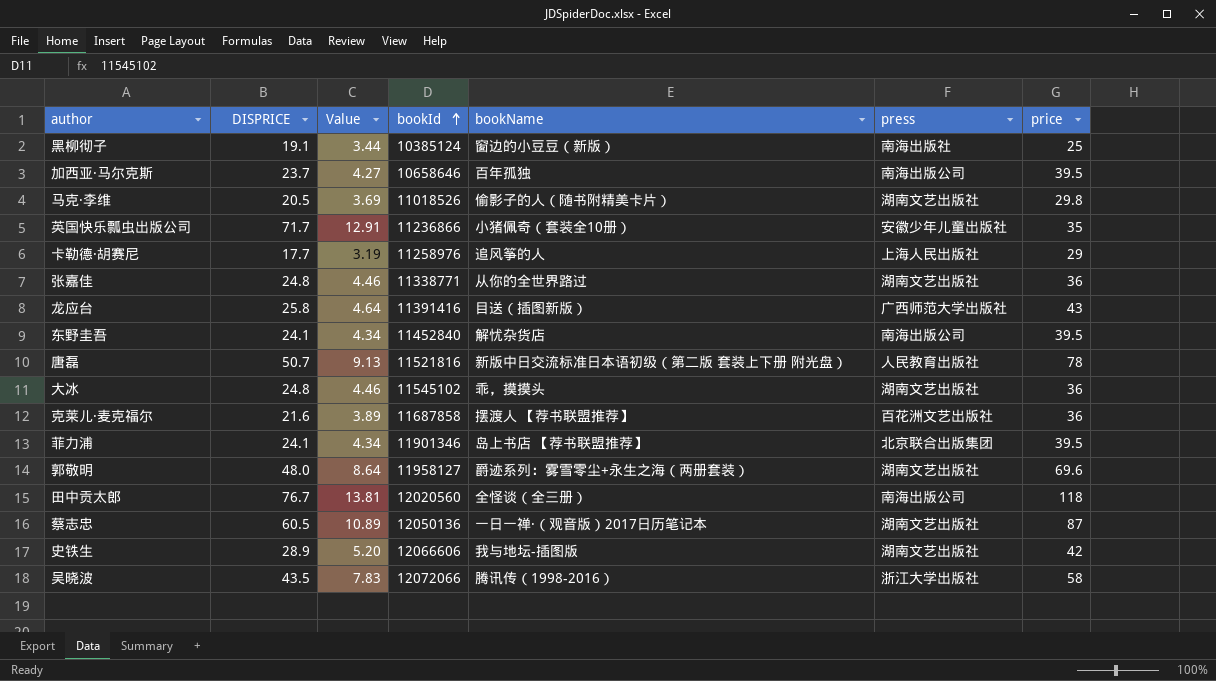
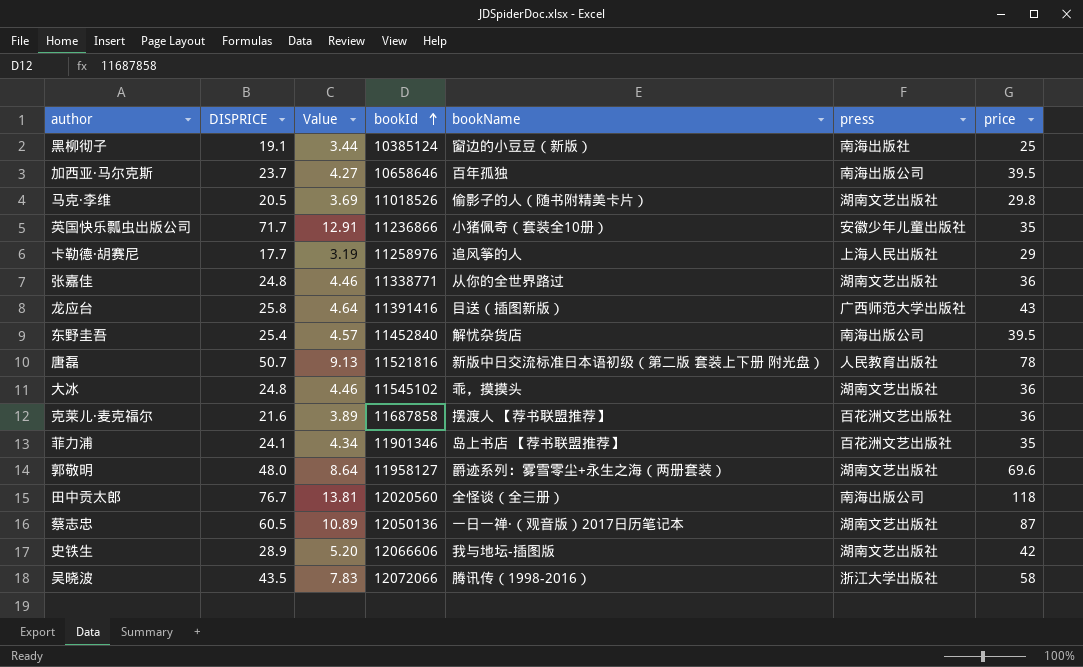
东野圭吾 | DISPRICE: 24.1 -> 25.4
东野圭吾 | Value: 4.34 -> 4.57
菲力浦 | press: 北京联合出版集团 -> 百花洲文艺出版社
菲力浦 | price: 39.5 -> 35

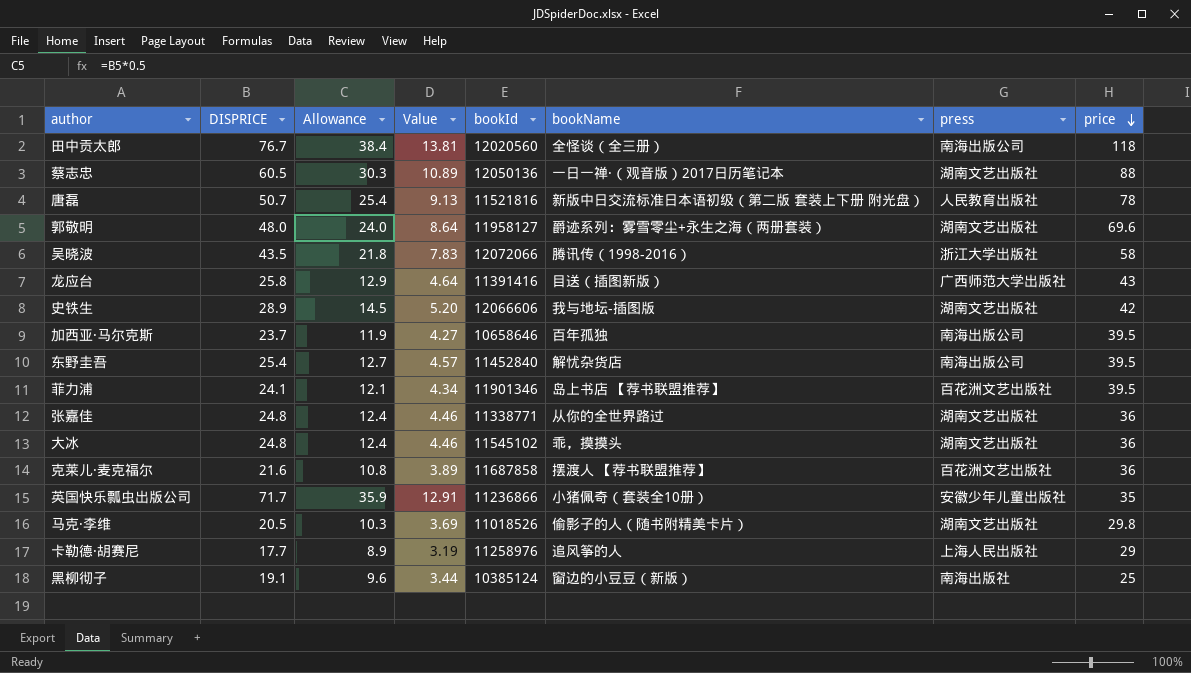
row order: bookId ascending -> price descending
column Allowance | formula: none -> [DISPRICE] * 0.5
蔡志忠 | price: 87 -> 88
菲力浦 | price: 35 -> 39.5

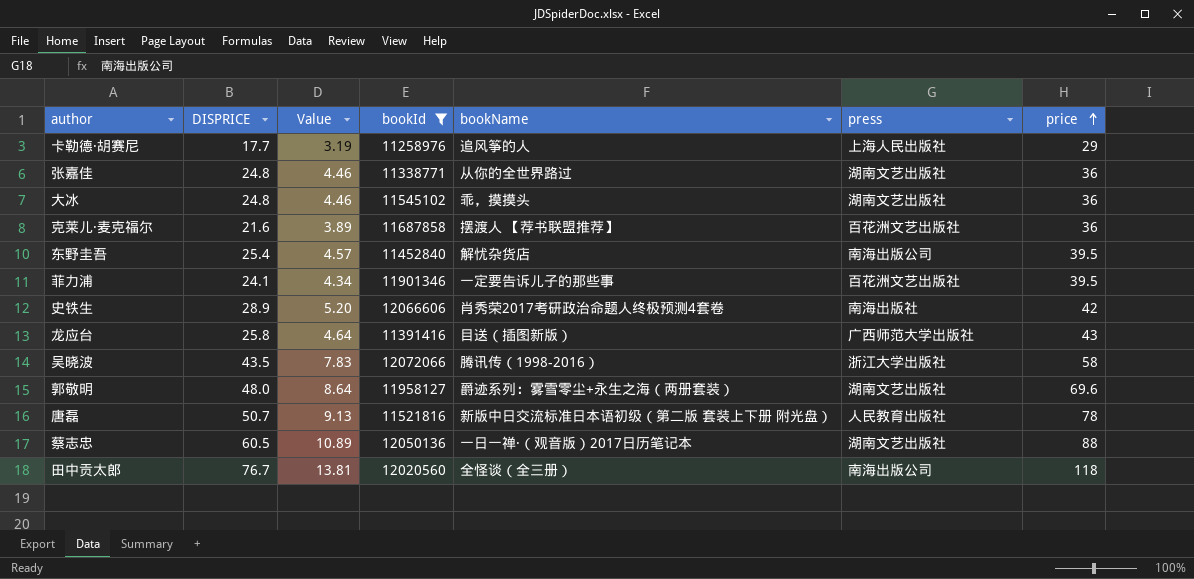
filter: none -> bookId >= 11258976
row order: price descending -> price ascending
column Allowance | formula: [DISPRICE] * 0.5 -> none
菲力浦 | bookName: 岛上书店 【荐书联盟推荐】 -> 一定要告诉儿子的那些事
史铁生 | bookName: 我与地坛-插图版 -> 肖秀荣2017考研政治命题人终极预测4套卷
史铁生 | press: 湖南文艺出版社 -> 南海出版社

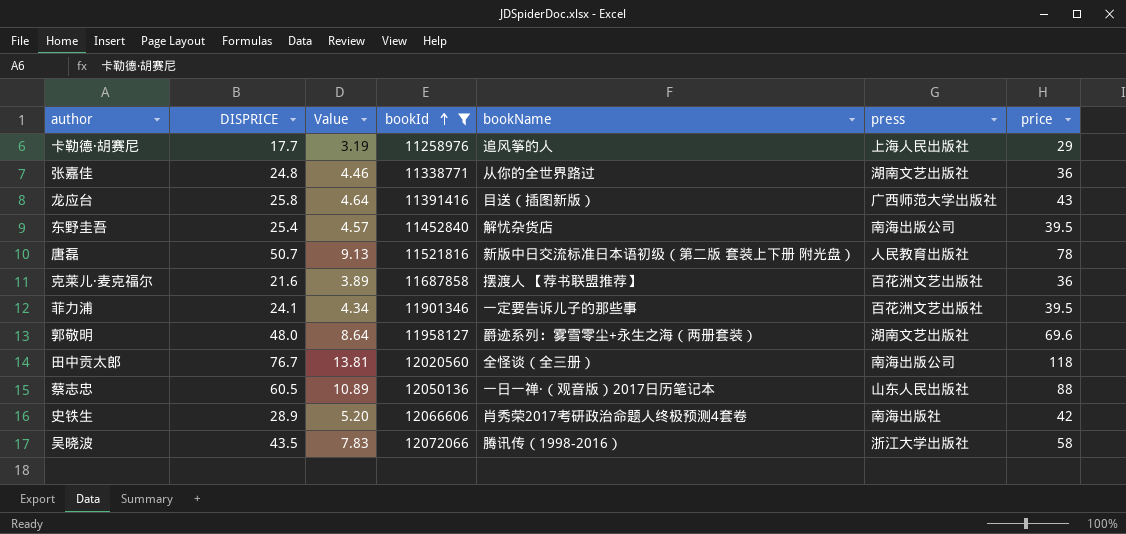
row order: price ascending -> bookId ascending
row 大冰: 24.8 | 4.46 | 11545102 | 乖，摸摸头 | 湖南文艺出版社 | 36 -> none
蔡志忠 | press: 湖南文艺出版社 -> 山东人民出版社

